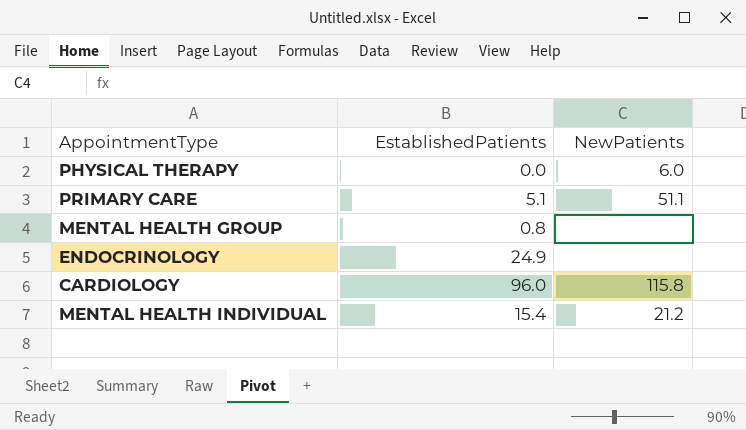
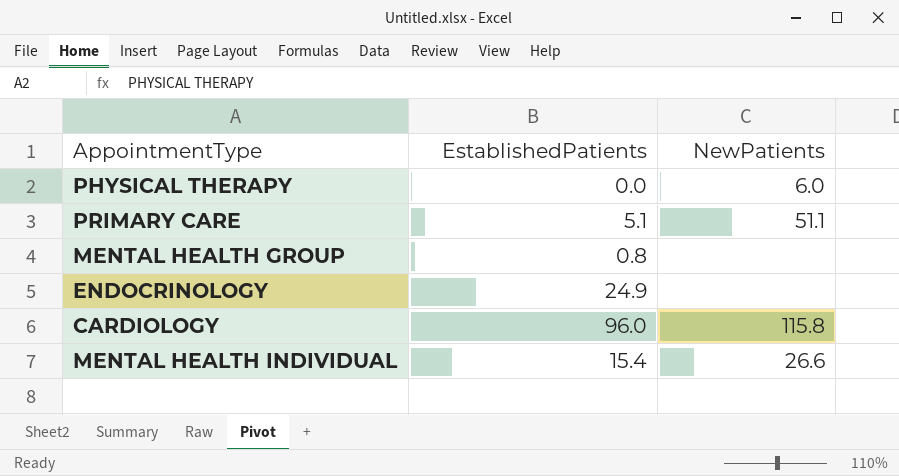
MENTAL HEALTH INDIVIDUAL | NewPatients: 21.2 -> 26.6

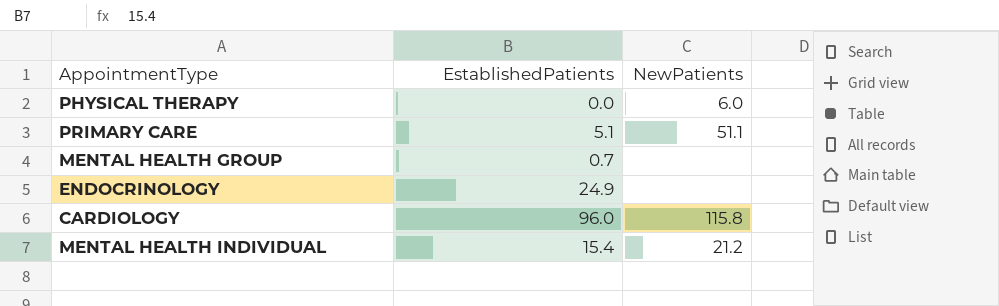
MENTAL HEALTH GROUP | EstablishedPatients: 0.8 -> 0.7
MENTAL HEALTH INDIVIDUAL | NewPatients: 26.6 -> 21.2

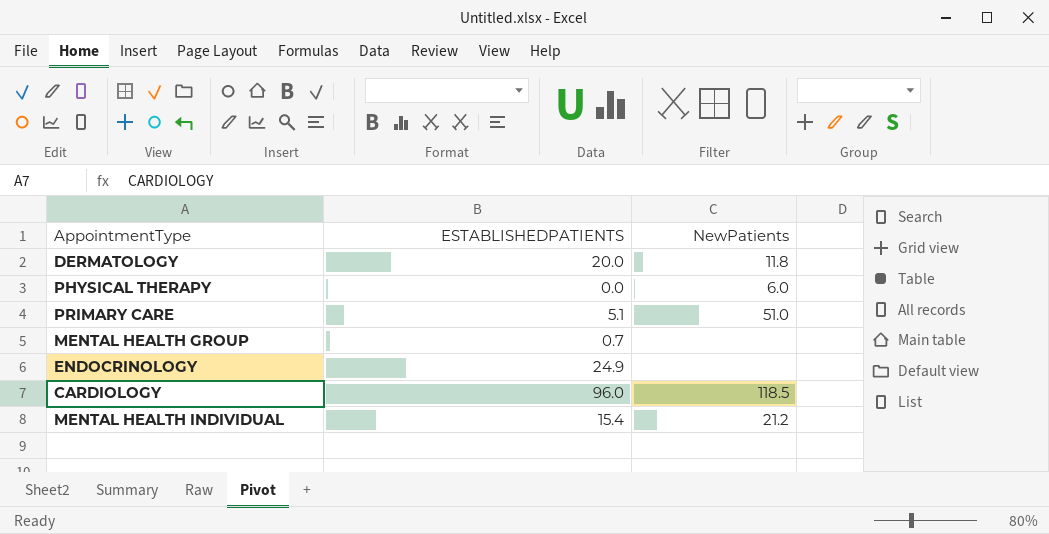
column name: EstablishedPatients -> ESTABLISHEDPATIENTS
row DERMATOLOGY: none -> 20.0 | 11.8
PRIMARY CARE | NewPatients: 51.1 -> 51.0
CARDIOLOGY | NewPatients: 115.8 -> 118.5

